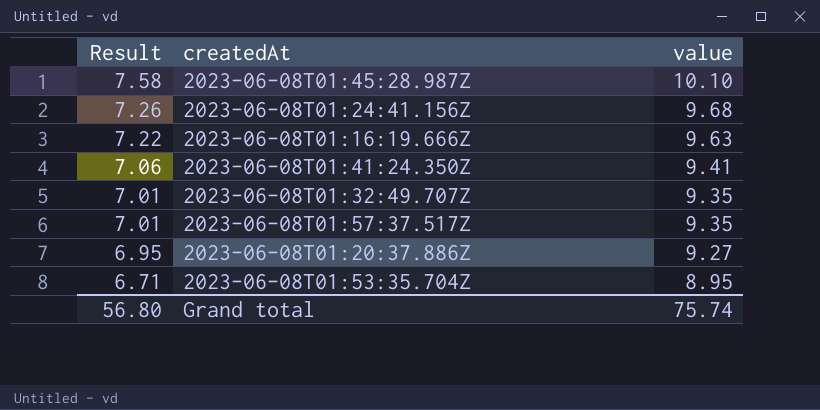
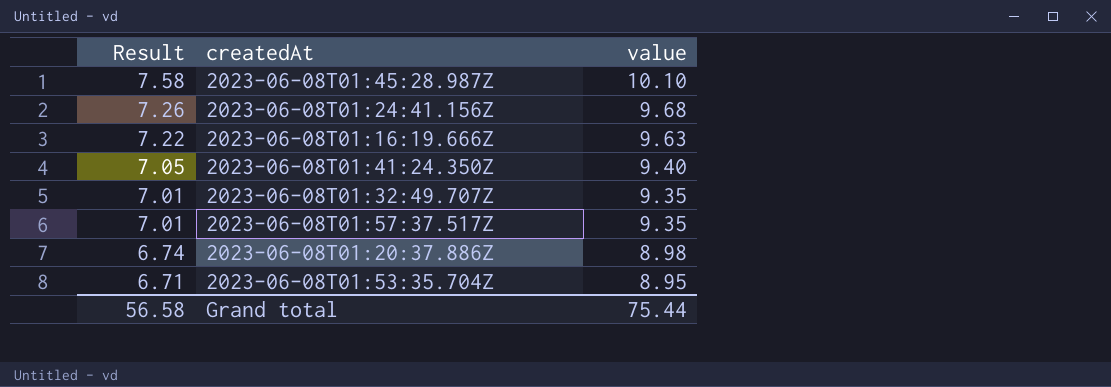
2023-06-08T01:41:24.350Z | Result: 7.06 -> 7.05
2023-06-08T01:41:24.350Z | value: 9.41 -> 9.40
2023-06-08T01:20:37.886Z | Result: 6.95 -> 6.74
2023-06-08T01:20:37.886Z | value: 9.27 -> 8.98
Grand total | Result: 56.80 -> 56.58
Grand total | value: 75.74 -> 75.44

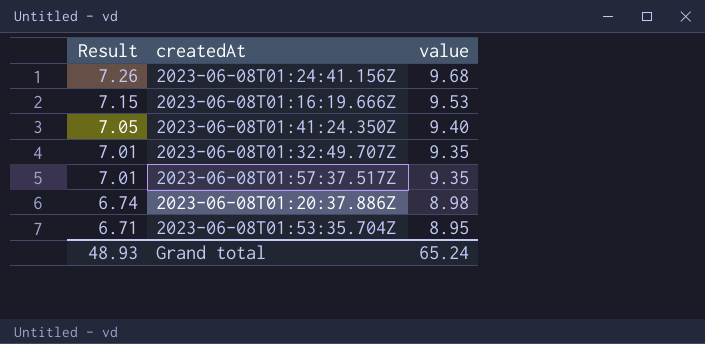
row 2023-06-08T01:45:28.987Z: 7.58 | 10.10 -> none
2023-06-08T01:16:19.666Z | Result: 7.22 -> 7.15
2023-06-08T01:16:19.666Z | value: 9.63 -> 9.53
Grand total | Result: 56.58 -> 48.93
Grand total | value: 75.44 -> 65.24

